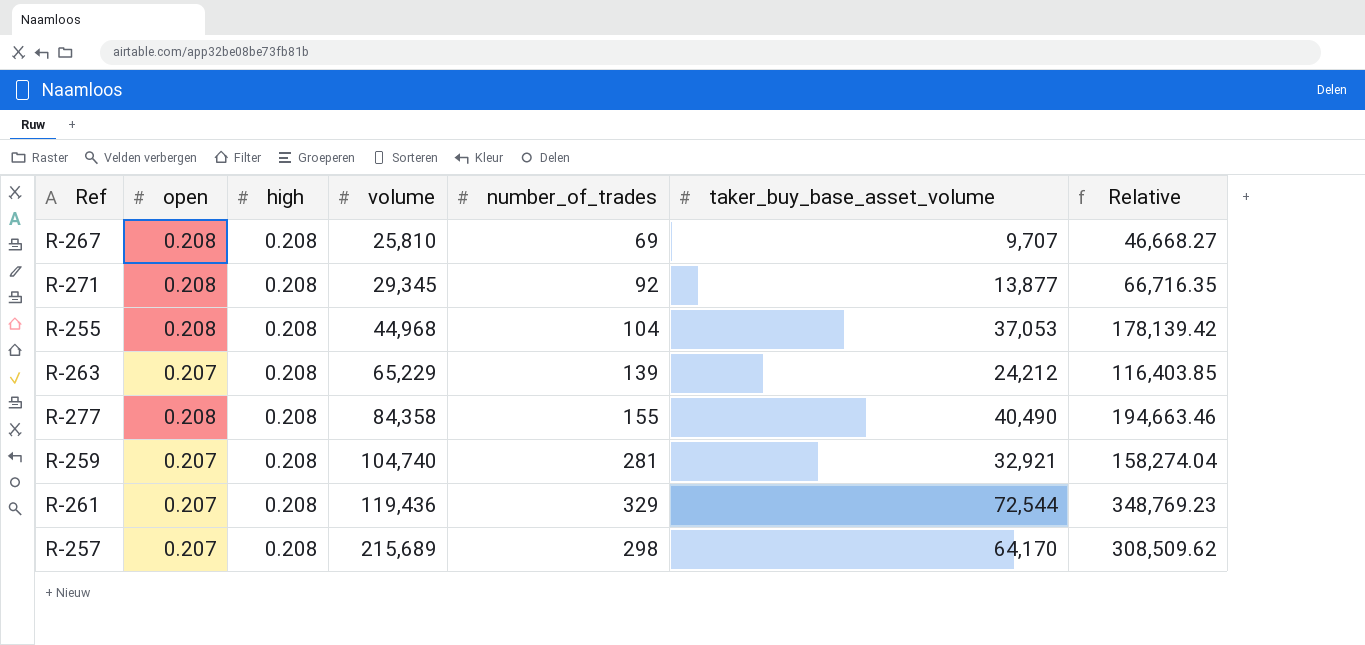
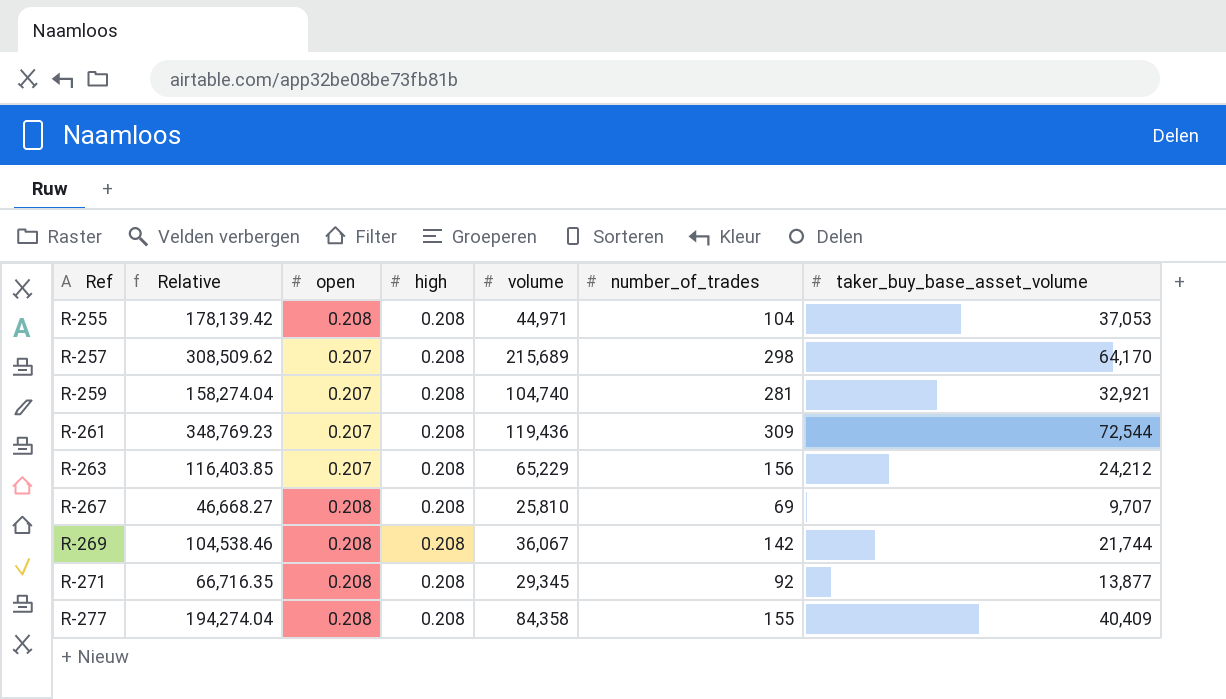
row order: volume ascending -> Ref ascending
column Relative | position: 7 -> 2
R-255 | volume: 44,968 -> 44,971
R-261 | number_of_trades: 329 -> 309
R-263 | number_of_trades: 139 -> 156
row R-269: none -> 104,538.46 | 0.208 | 0.208 | 36,067 | 142 | 21,744
R-277 | Relative: 194,663.46 -> 194,274.04
R-277 | taker_buy_base_asset_volume: 40,490 -> 40,409

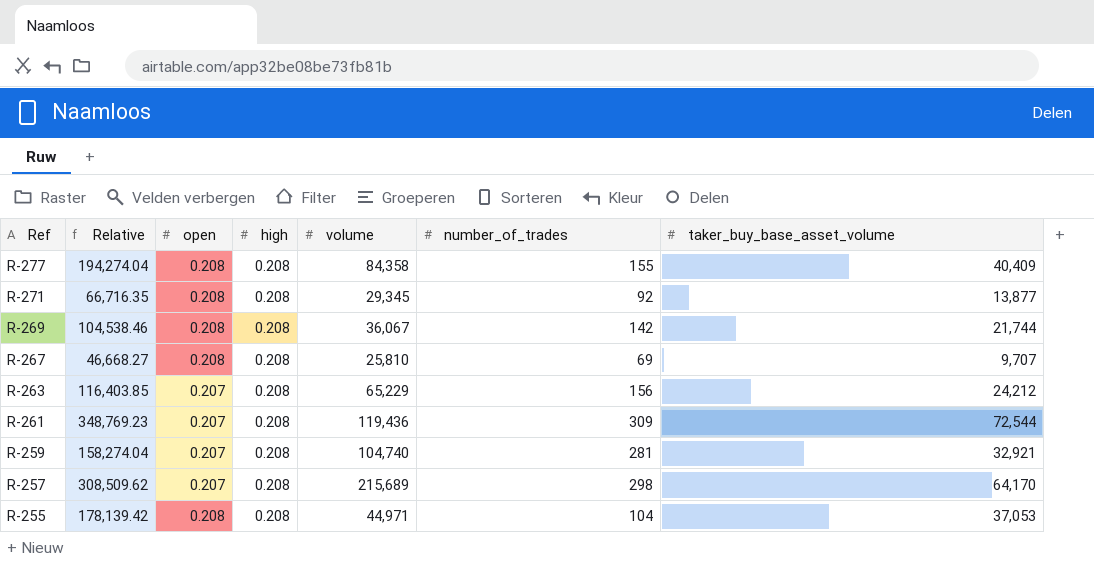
row order: Ref ascending -> Ref descending

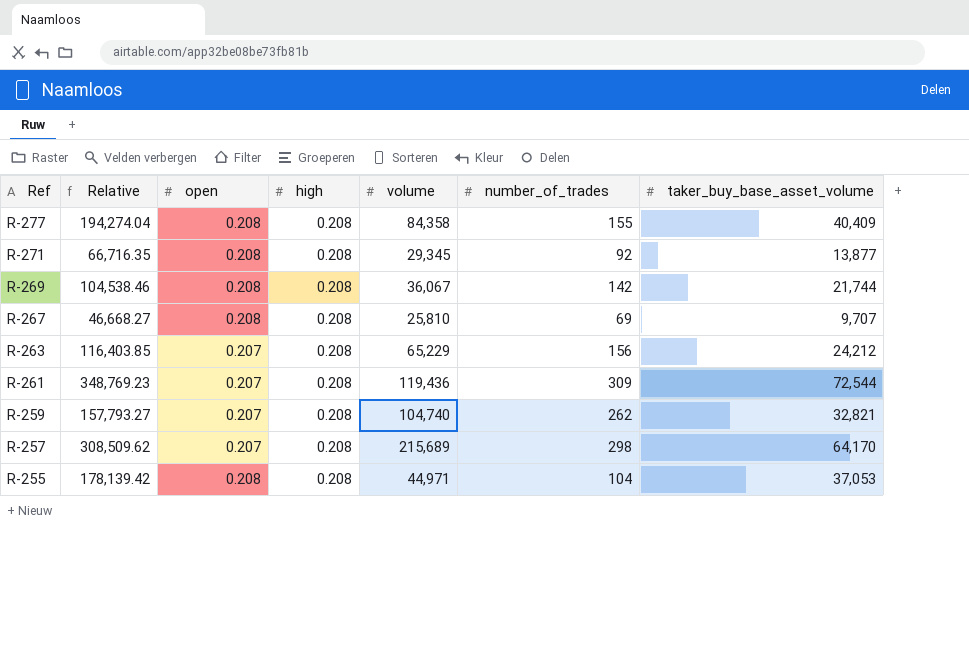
R-259 | Relative: 158,274.04 -> 157,793.27
R-259 | number_of_trades: 281 -> 262
R-259 | taker_buy_base_asset_volume: 32,921 -> 32,821

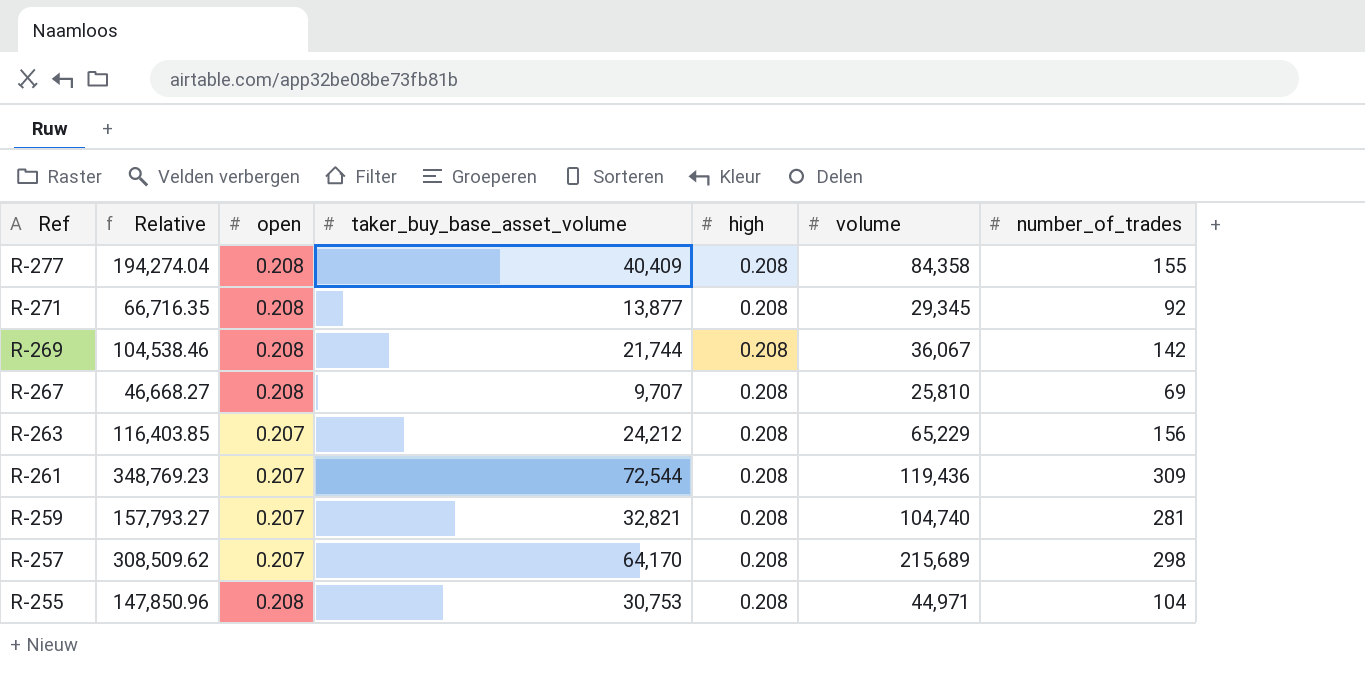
column taker_buy_base_asset_volume | position: 7 -> 4
R-259 | number_of_trades: 262 -> 281
R-255 | Relative: 178,139.42 -> 147,850.96
R-255 | taker_buy_base_asset_volume: 37,053 -> 30,753

